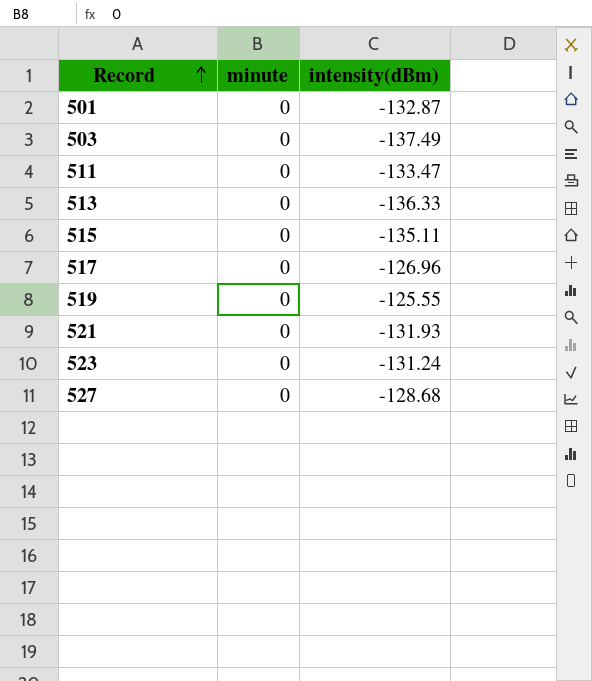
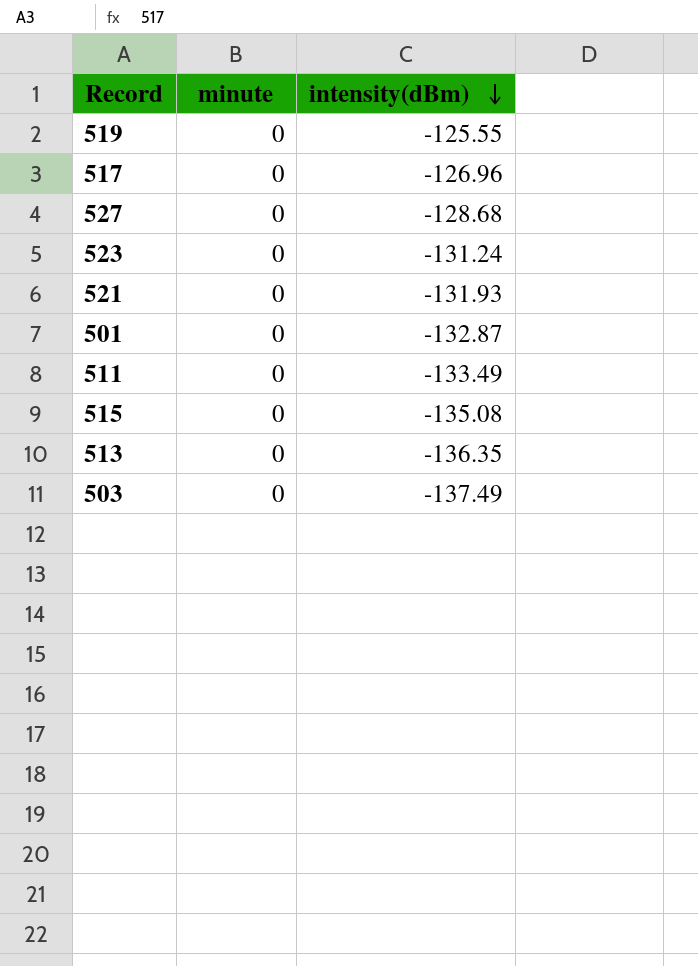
row order: Record ascending -> intensity(dBm) descending
511 | intensity(dBm): -133.47 -> -133.49
515 | intensity(dBm): -135.11 -> -135.08
513 | intensity(dBm): -136.33 -> -136.35

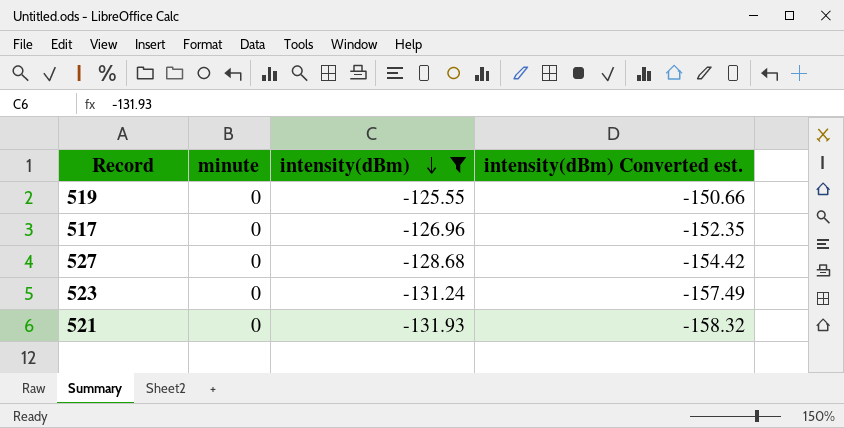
filter: none -> intensity(dBm) >= -131.93
column intensity(dBm) Converted est. | formula: none -> [intensity(dBm)] * 1.2

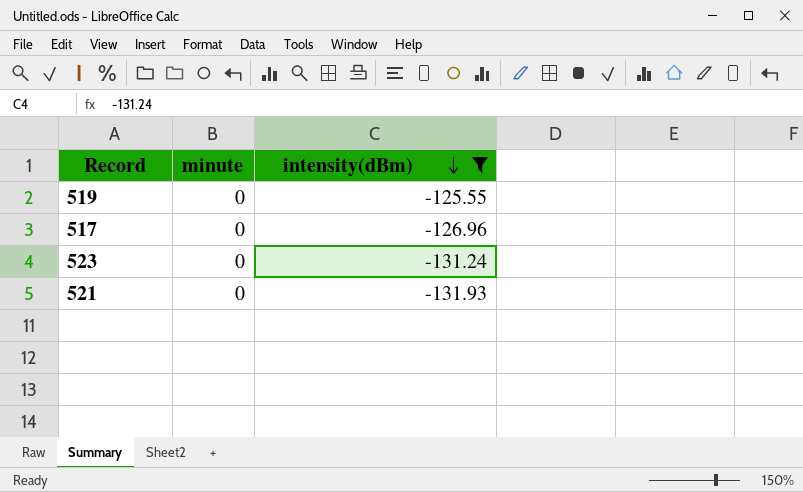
column intensity(dBm) Converted est. | formula: [intensity(dBm)] * 1.2 -> none
row 527: 0 | -128.68 | -154.42 -> none

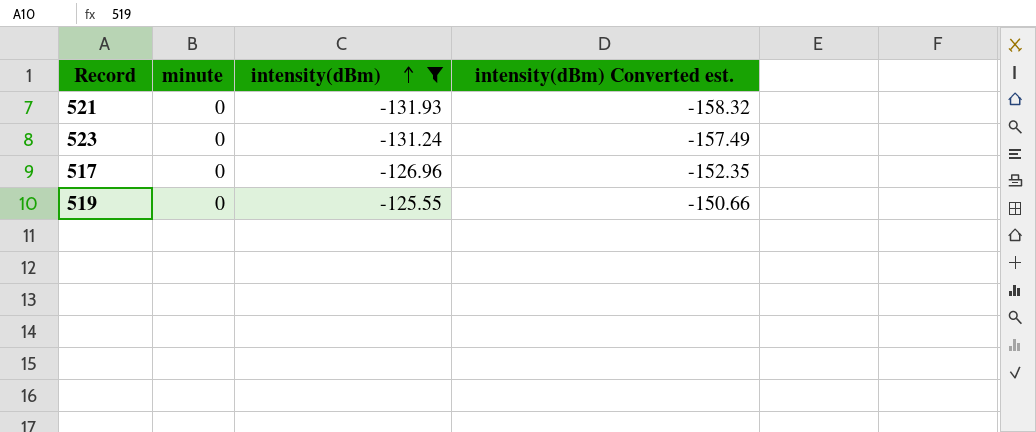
row order: intensity(dBm) descending -> intensity(dBm) ascending
column intensity(dBm) Converted est. | formula: none -> [intensity(dBm)] * 1.2

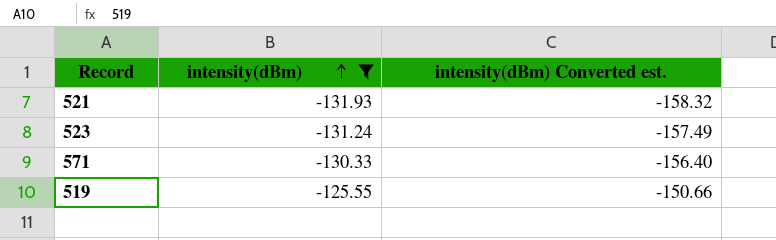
column minute | position: 2 -> none
row 517: 0 | -126.96 | -152.35 -> none
row 571: none -> -130.33 | -156.40

